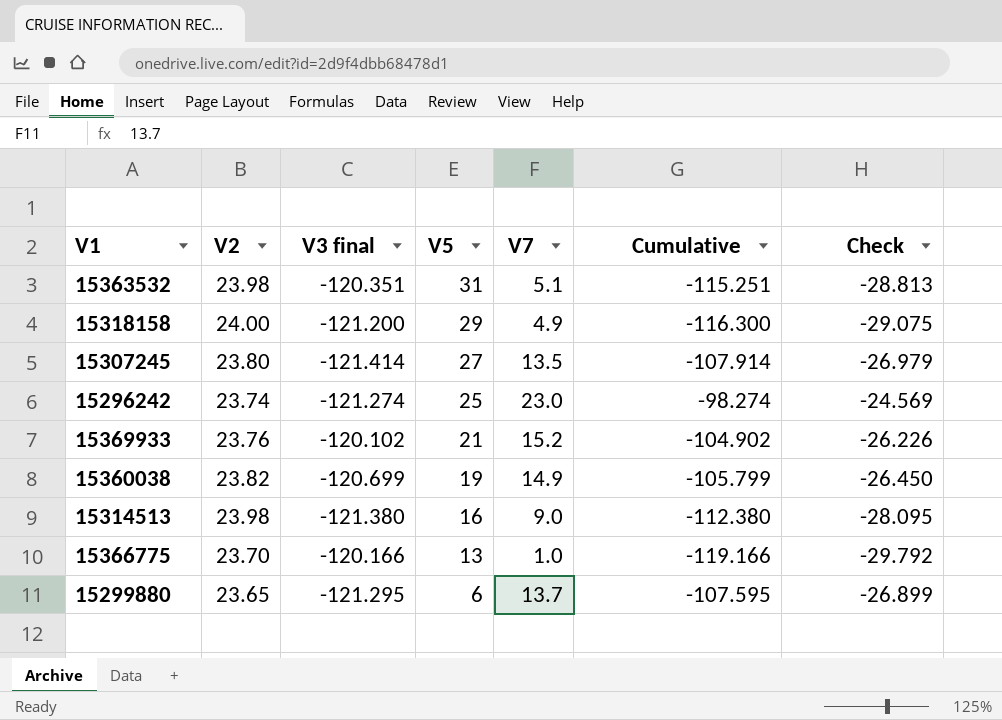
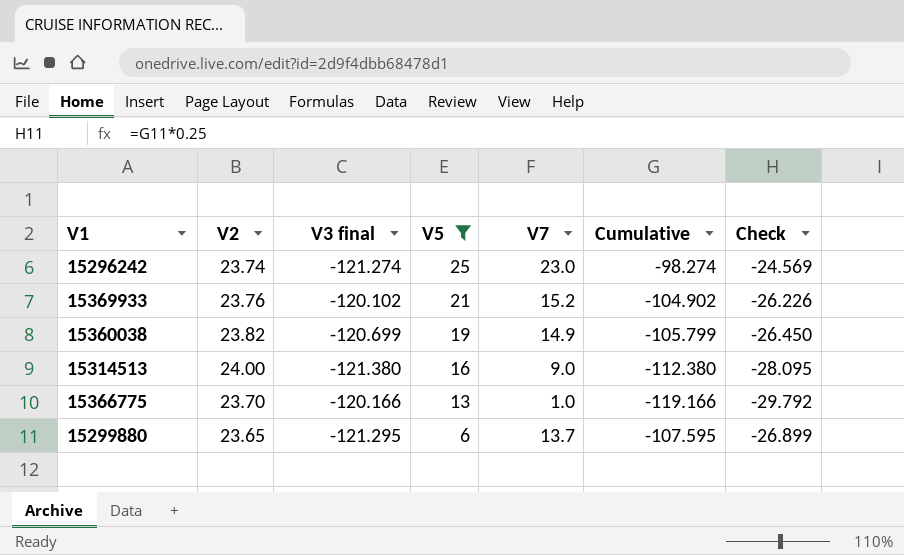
filter: none -> V5 <= 25
15314513 | V2: 23.98 -> 24.00

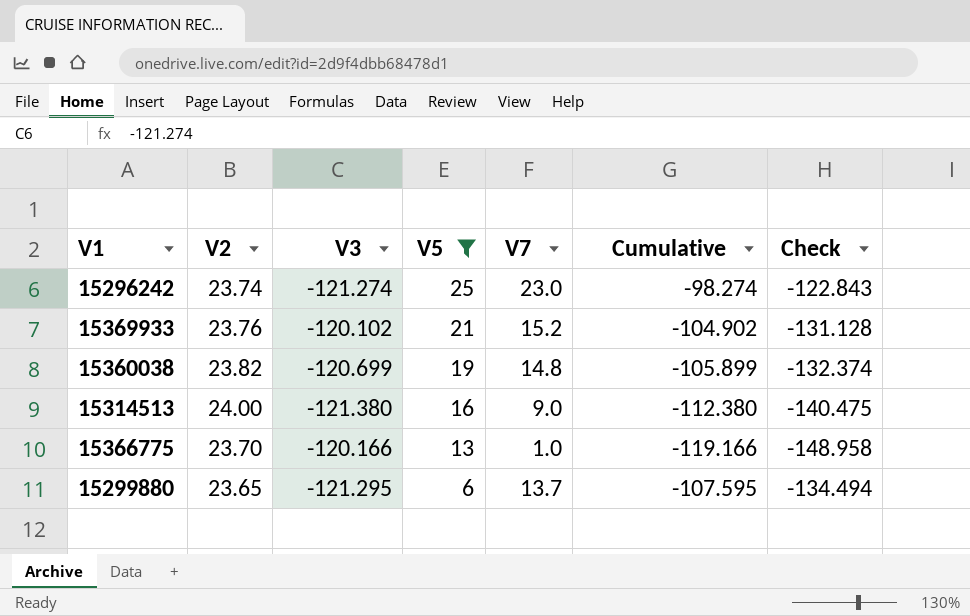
column name: V3 final -> V3
column Check | formula: [Cumulative] * 0.25 -> [Cumulative] * 1.25
15360038 | V7: 14.9 -> 14.8
15360038 | Cumulative: -105.799 -> -105.899

